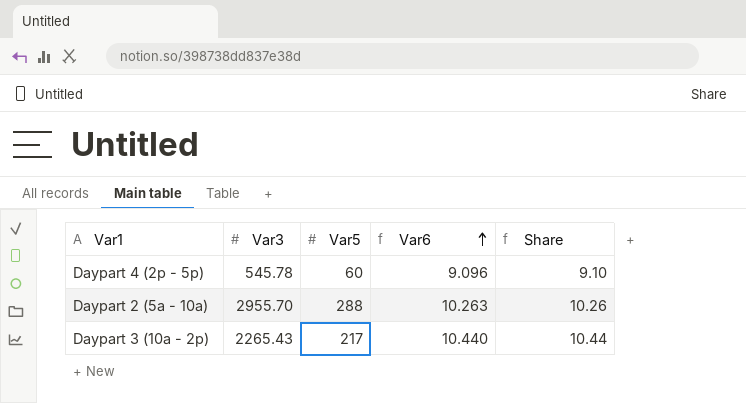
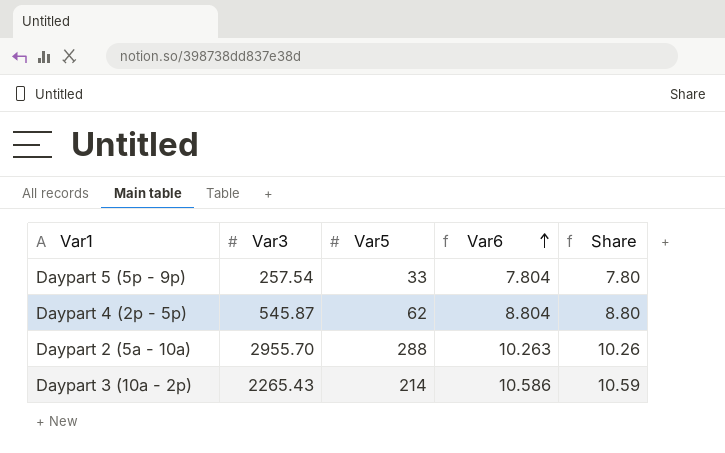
row Daypart 5 (5p - 9p): none -> 257.54 | 33 | 7.804 | 7.80
Daypart 4 (2p - 5p) | Var3: 545.78 -> 545.87
Daypart 4 (2p - 5p) | Var5: 60 -> 62
Daypart 4 (2p - 5p) | Var6: 9.096 -> 8.804
Daypart 4 (2p - 5p) | Share: 9.10 -> 8.80
Daypart 3 (10a - 2p) | Var5: 217 -> 214
Daypart 3 (10a - 2p) | Var6: 10.440 -> 10.586
Daypart 3 (10a - 2p) | Share: 10.44 -> 10.59

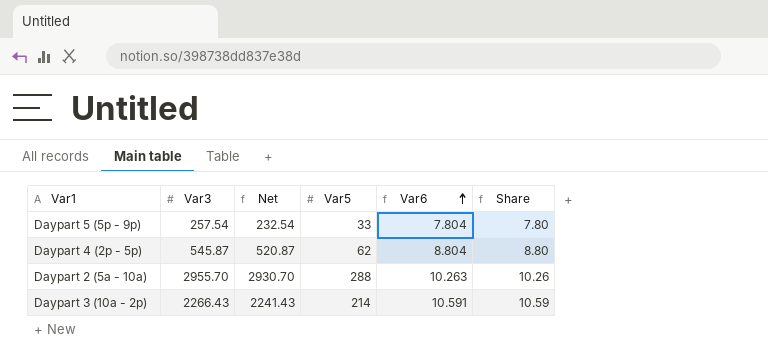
column Net | formula: none -> [Var3] - 25
Daypart 3 (10a - 2p) | Var3: 2265.43 -> 2266.43
Daypart 3 (10a - 2p) | Var6: 10.586 -> 10.591

